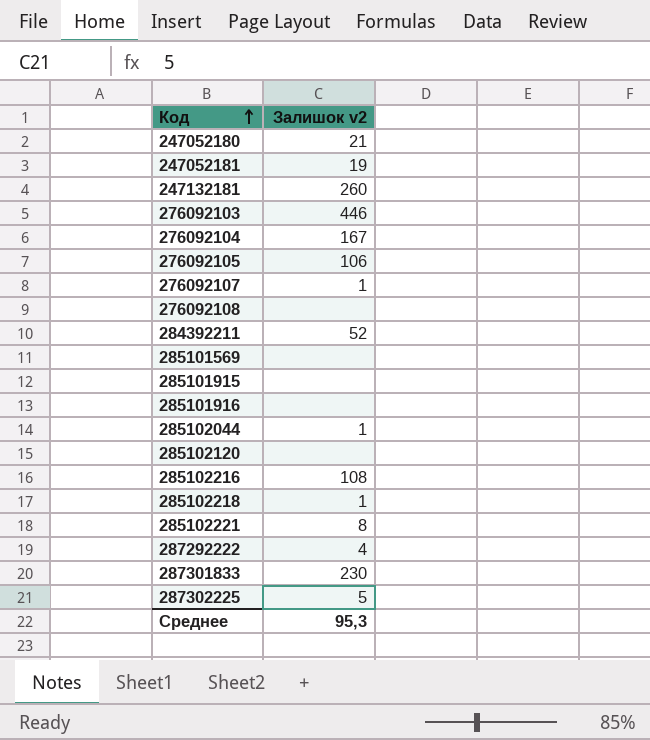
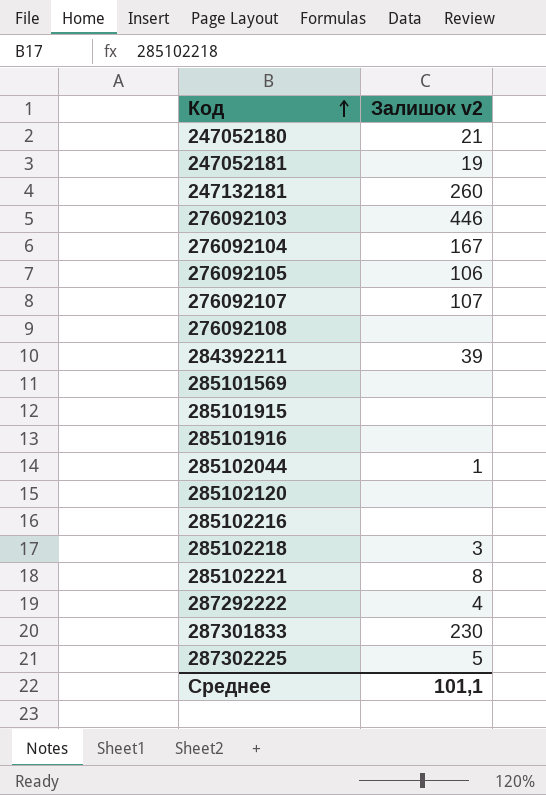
276092107 | Залишок v2: 1 -> 107
284392211 | Залишок v2: 52 -> 39
285102216 | Залишок v2: 108 -> none
285102218 | Залишок v2: 1 -> 3
Среднее | Залишок v2: 95,3 -> 101,1

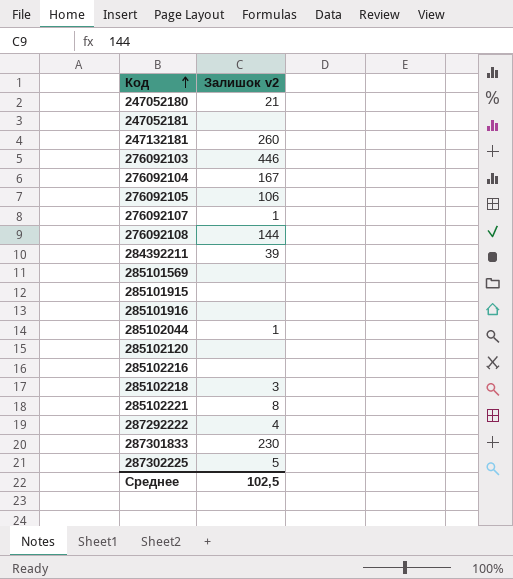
247052181 | Залишок v2: 19 -> none
276092107 | Залишок v2: 107 -> 1
276092108 | Залишок v2: none -> 144
Среднее | Залишок v2: 101,1 -> 102,5

